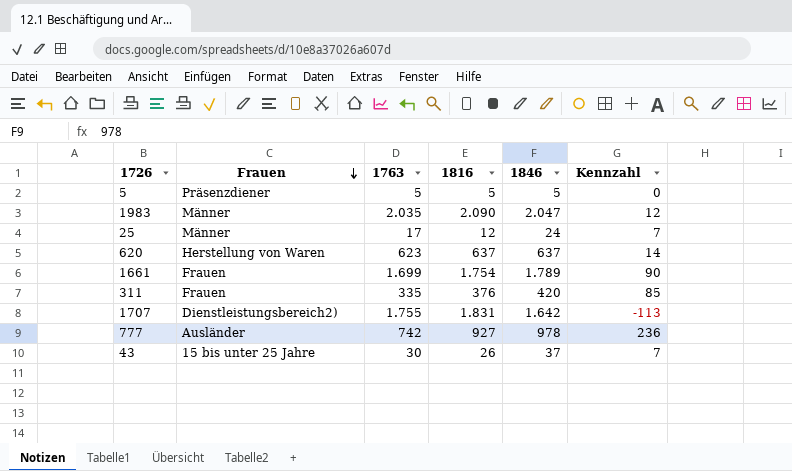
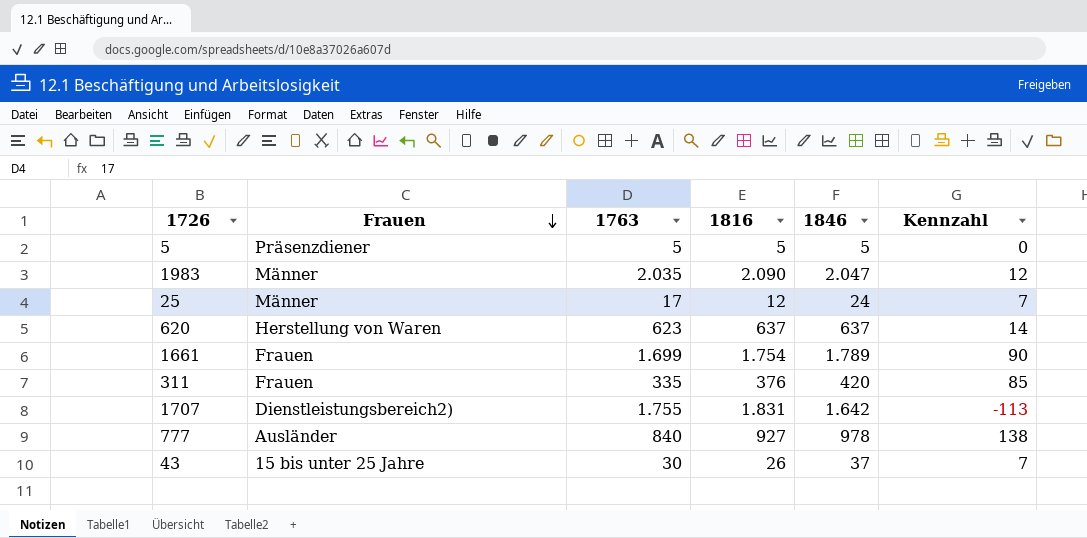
777 | 1763: 742 -> 840
777 | Kennzahl: 236 -> 138

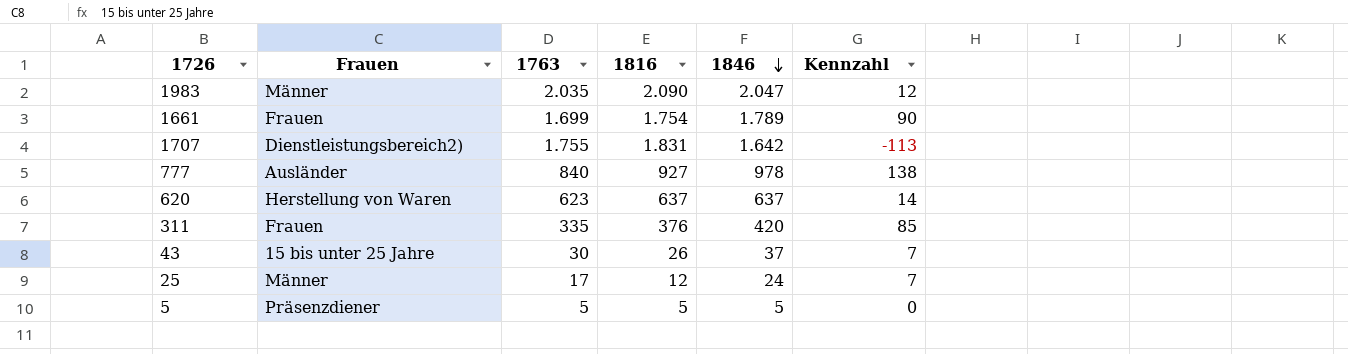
row order: Frauen descending -> 1846 descending

